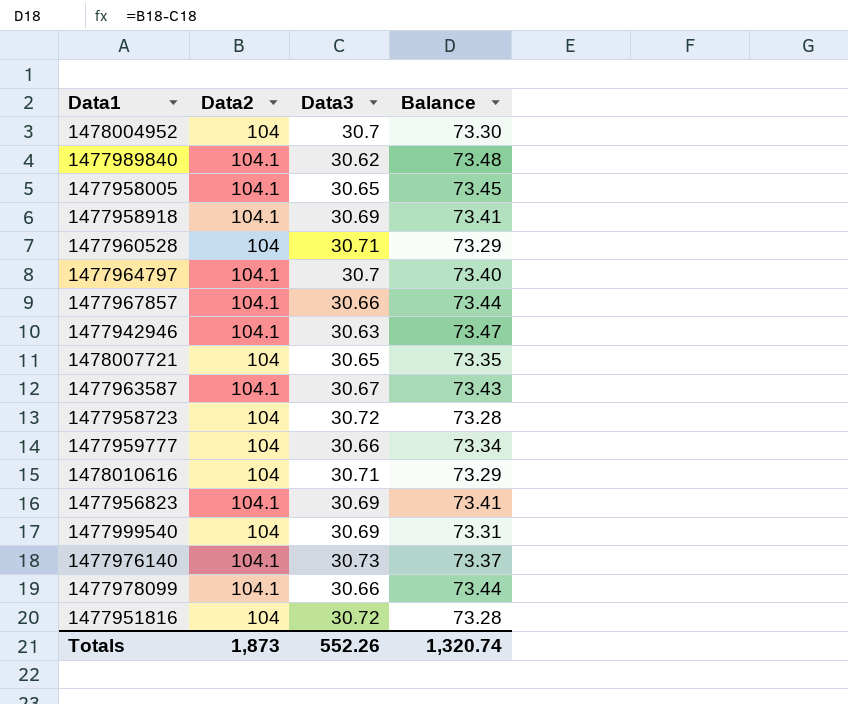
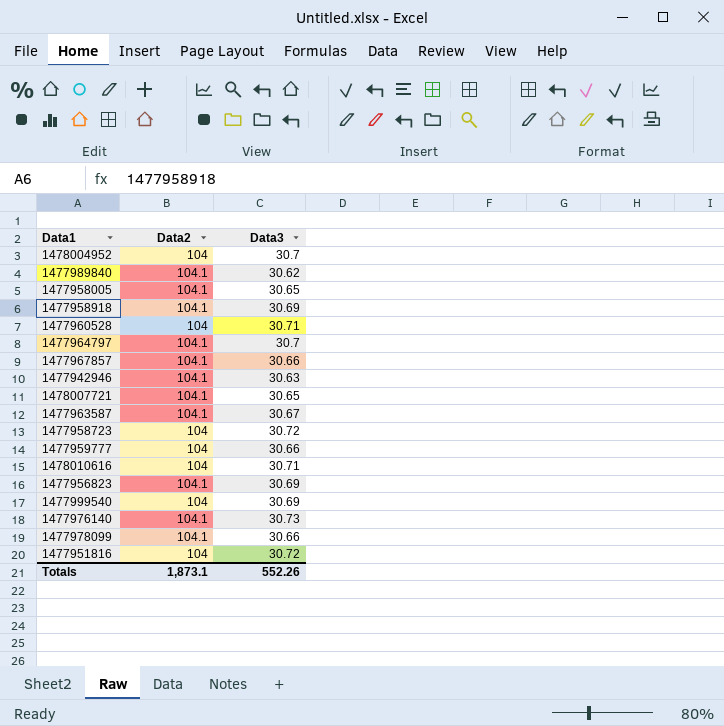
column Balance | formula: [Data2] - [Data3] -> none
1478007721 | Data2: 104 -> 104.1
Totals | Data2: 1,873 -> 1,873.1

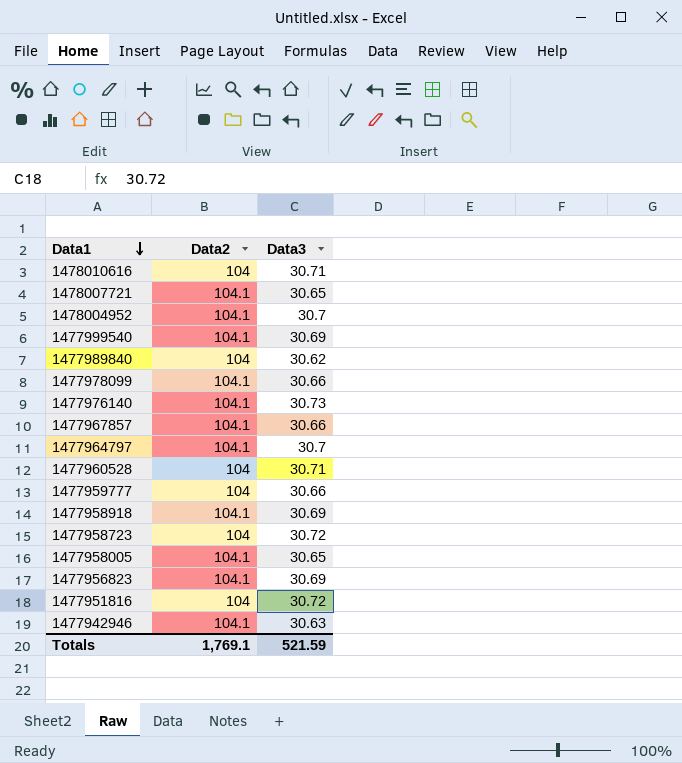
row order: none -> Data1 descending
row 1477963587: 104.1 | 30.67 -> none
1478004952 | Data2: 104 -> 104.1
1477999540 | Data2: 104 -> 104.1
1477989840 | Data2: 104.1 -> 104
Totals | Data2: 1,873.1 -> 1,769.1
Totals | Data3: 552.26 -> 521.59

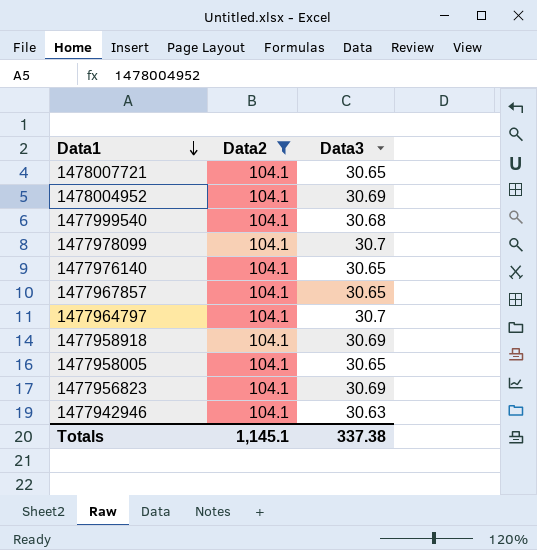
filter: none -> Data2 = 104.1
1478004952 | Data3: 30.7 -> 30.69
1477999540 | Data3: 30.69 -> 30.68
1477978099 | Data3: 30.66 -> 30.7
1477976140 | Data3: 30.73 -> 30.65
1477967857 | Data3: 30.66 -> 30.65
Totals | Data2: 1,769.1 -> 1,145.1
Totals | Data3: 521.59 -> 337.38

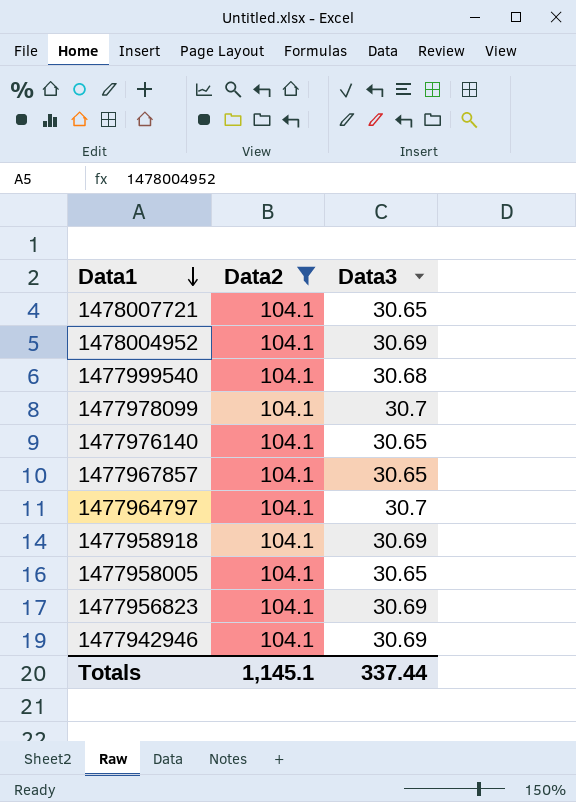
1477942946 | Data3: 30.63 -> 30.69
Totals | Data3: 337.38 -> 337.44

